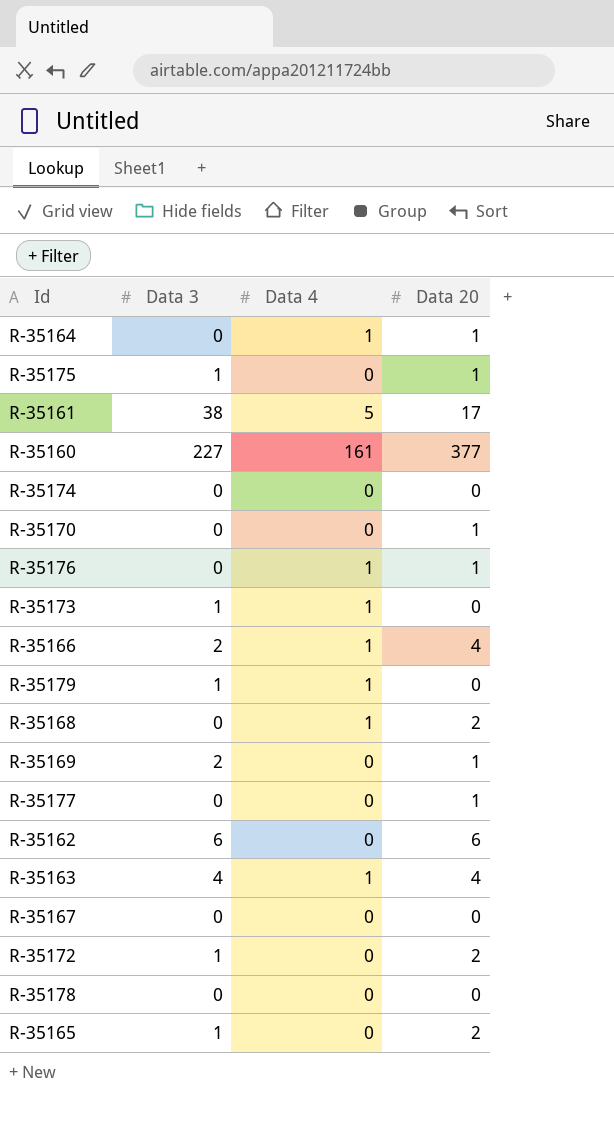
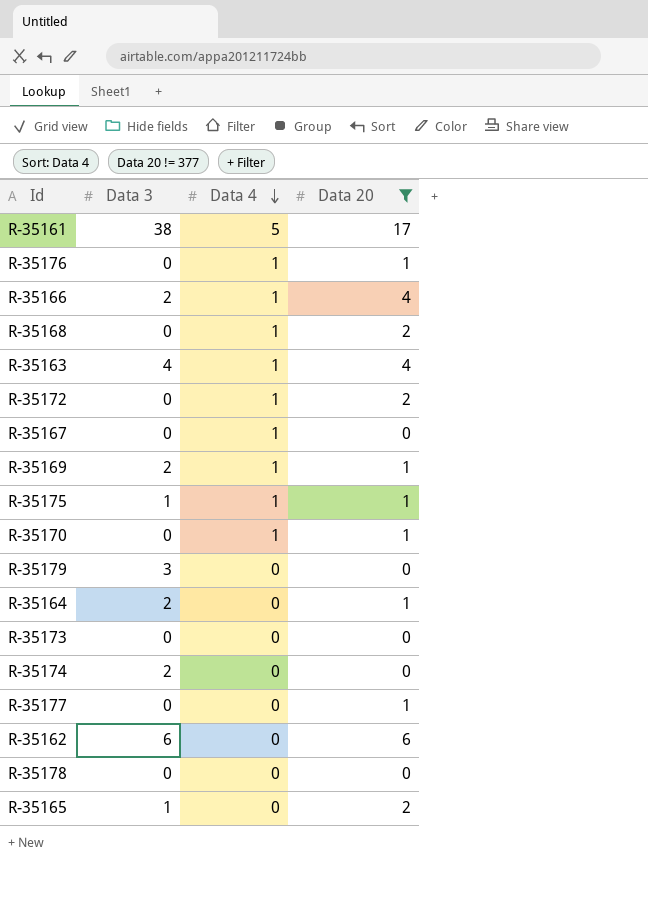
filter: none -> Data 20 != 377
row order: none -> Data 4 descending
R-35172 | Data 3: 1 -> 0
R-35172 | Data 4: 0 -> 1
R-35167 | Data 4: 0 -> 1
R-35169 | Data 4: 0 -> 1
R-35175 | Data 4: 0 -> 1
R-35170 | Data 4: 0 -> 1
R-35179 | Data 3: 1 -> 3
R-35179 | Data 4: 1 -> 0
R-35164 | Data 3: 0 -> 2
R-35164 | Data 4: 1 -> 0
R-35173 | Data 3: 1 -> 0
R-35173 | Data 4: 1 -> 0
R-35174 | Data 3: 0 -> 2

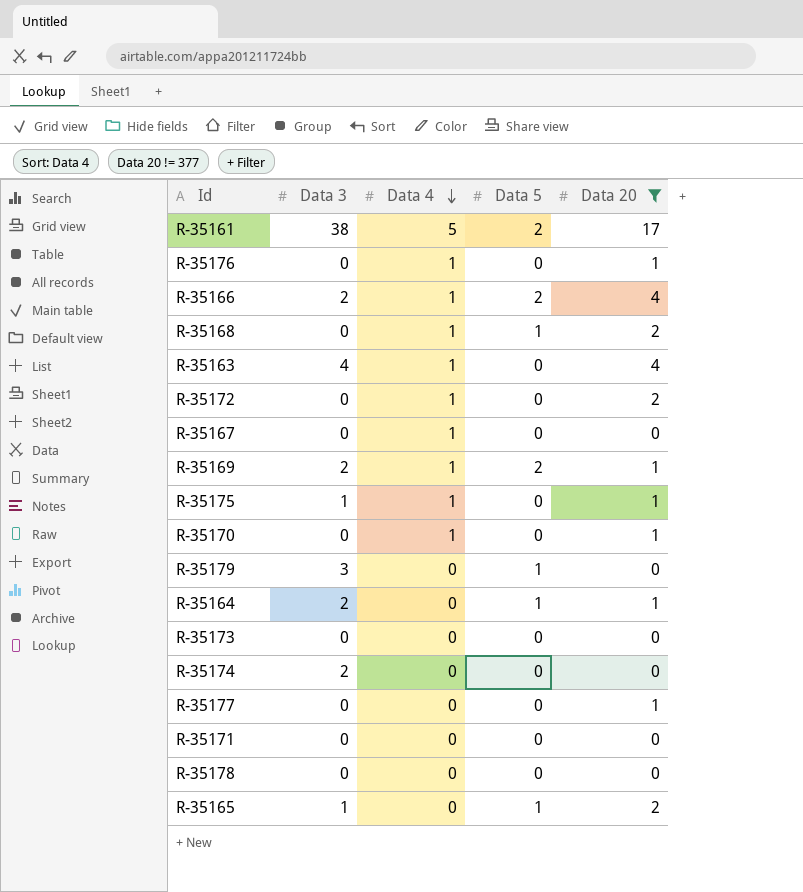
column Data 5 | position: none -> 4
row R-35162: 6 | 0 | 6 -> none
row R-35171: none -> 0 | 0 | 0 | 0

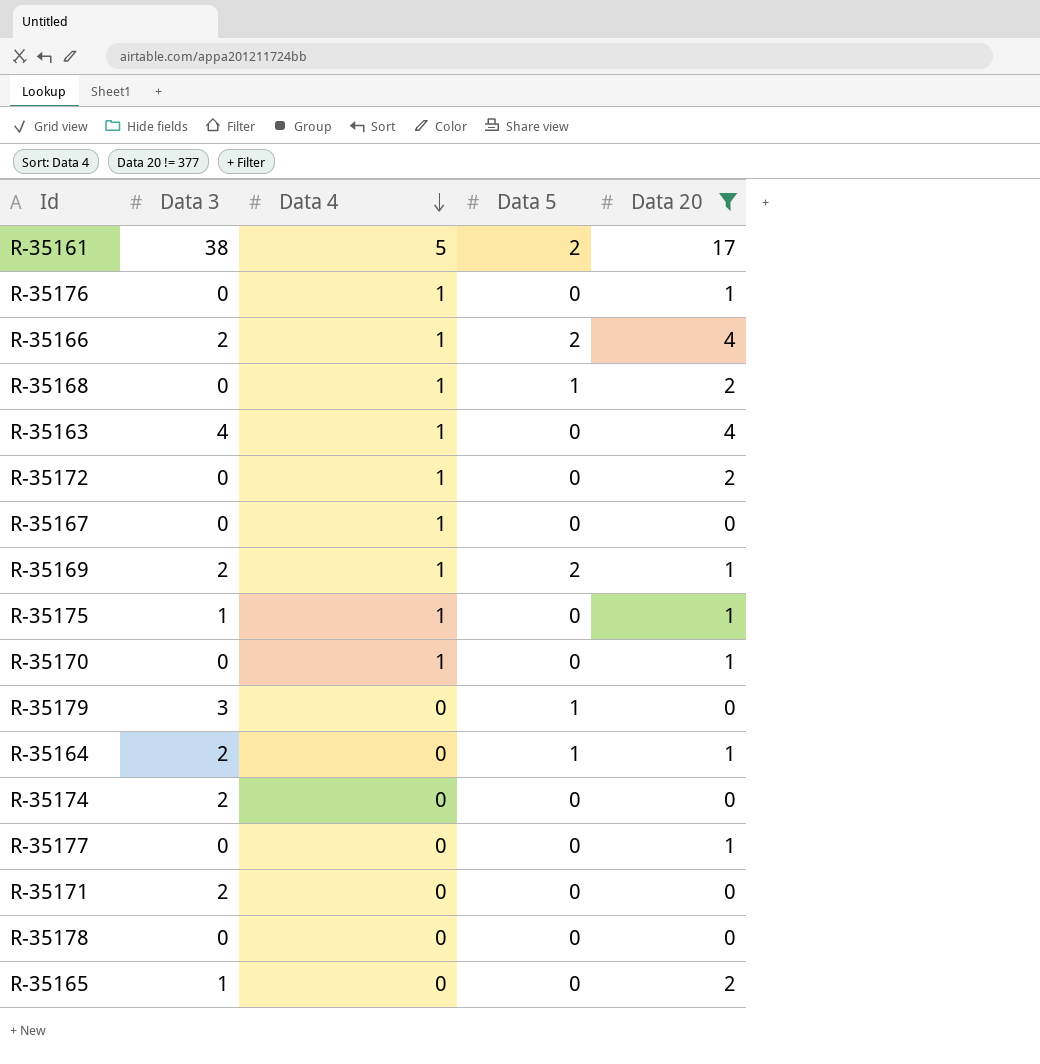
row R-35173: 0 | 0 | 0 | 0 -> none
R-35171 | Data 3: 0 -> 2
R-35165 | Data 5: 1 -> 0

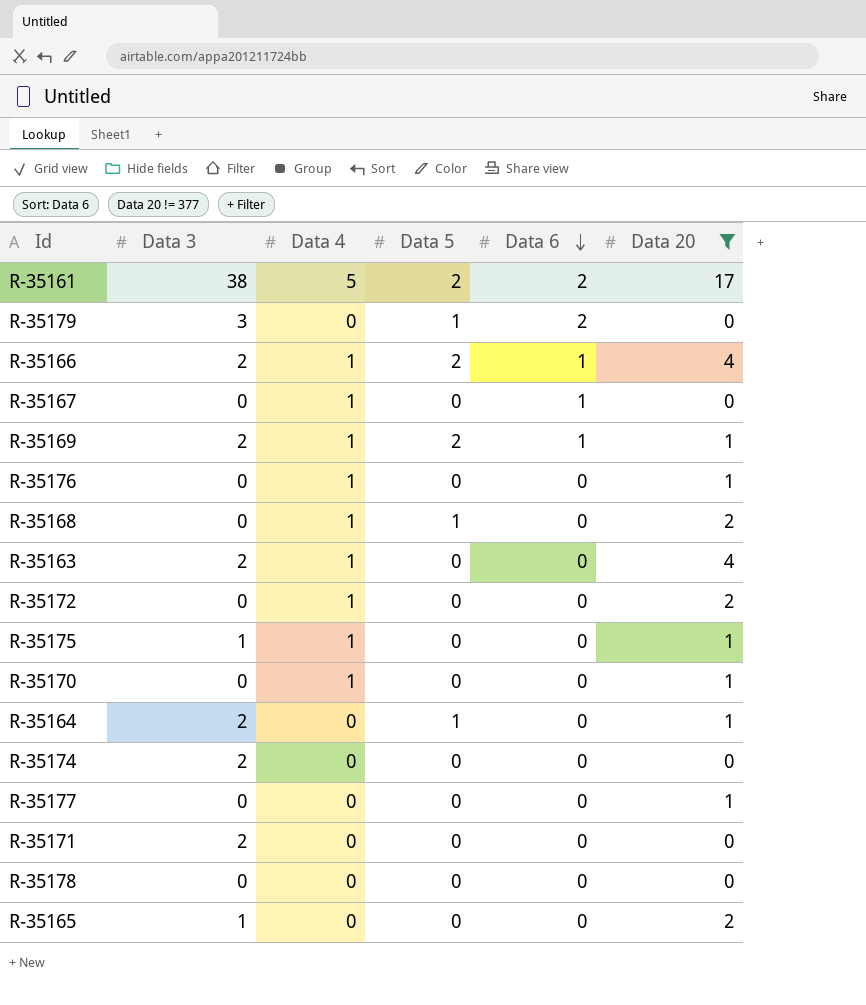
row order: Data 4 descending -> Data 6 descending
column Data 6 | position: none -> 5
R-35163 | Data 3: 4 -> 2

